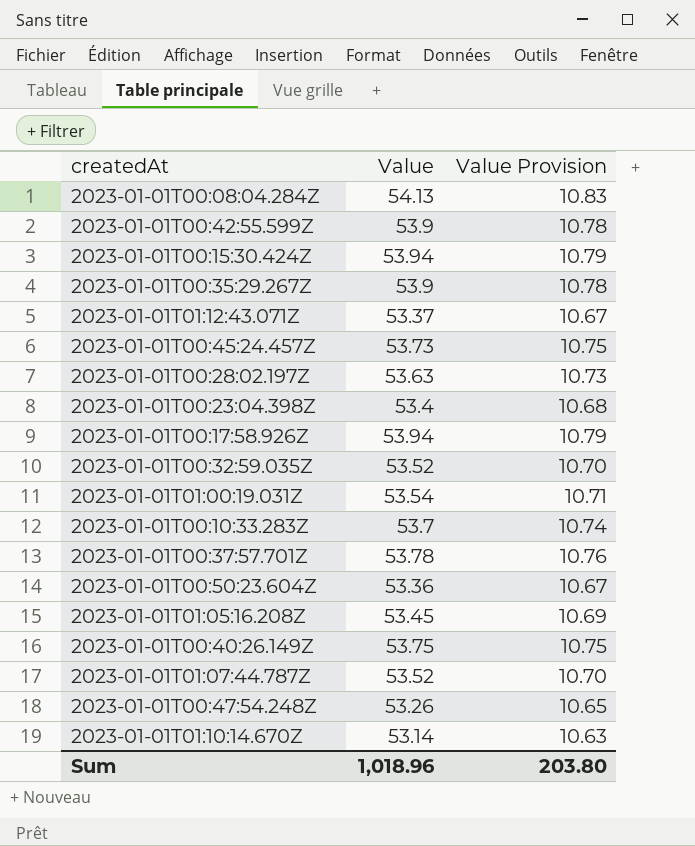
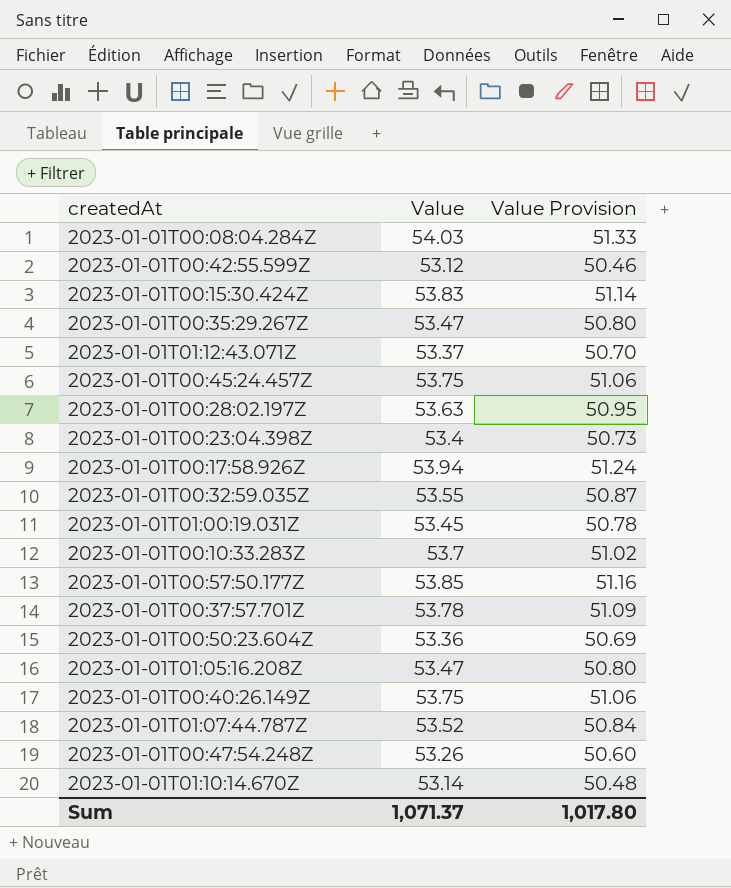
column Value Provision | formula: [Value] * 0.2 -> [Value] * 0.95
2023-01-01T00:08:04.284Z | Value: 54.13 -> 54.03
2023-01-01T00:42:55.599Z | Value: 53.9 -> 53.12
2023-01-01T00:15:30.424Z | Value: 53.94 -> 53.83
2023-01-01T00:35:29.267Z | Value: 53.9 -> 53.47
2023-01-01T00:45:24.457Z | Value: 53.73 -> 53.75
2023-01-01T00:32:59.035Z | Value: 53.52 -> 53.55
2023-01-01T01:00:19.031Z | Value: 53.54 -> 53.45
row 2023-01-01T00:57:50.177Z: none -> 53.85 | 51.16
2023-01-01T01:05:16.208Z | Value: 53.45 -> 53.47
Sum | Value: 1,018.96 -> 1,071.37
Sum | Value Provision: 203.80 -> 1,017.80

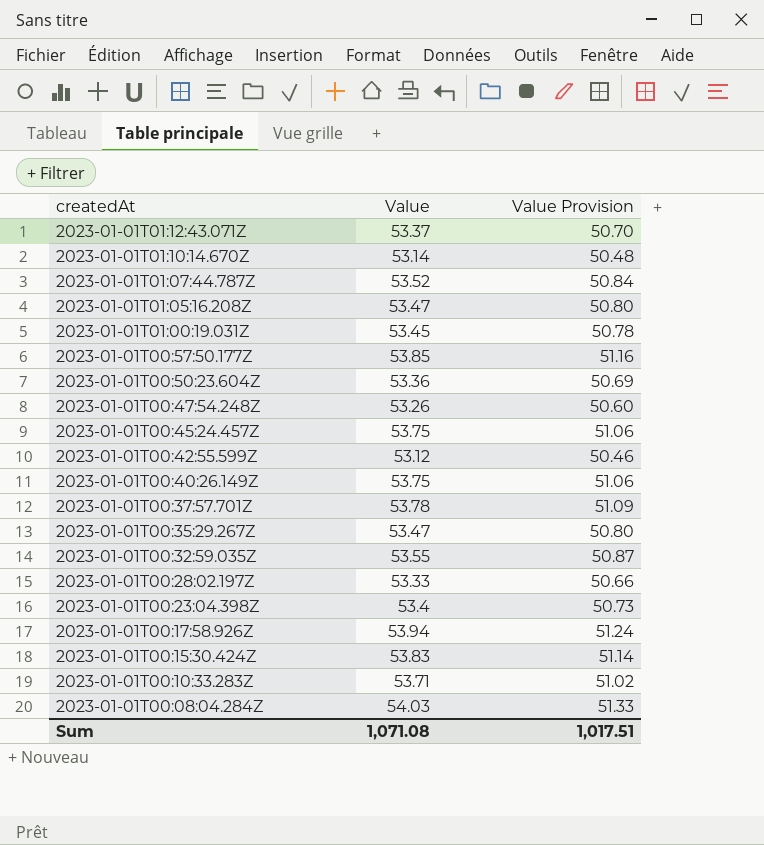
row order: none -> createdAt descending
2023-01-01T00:28:02.197Z | Value: 53.63 -> 53.33
2023-01-01T00:28:02.197Z | Value Provision: 50.95 -> 50.66
2023-01-01T00:10:33.283Z | Value: 53.7 -> 53.71
Sum | Value: 1,071.37 -> 1,071.08
Sum | Value Provision: 1,017.80 -> 1,017.51

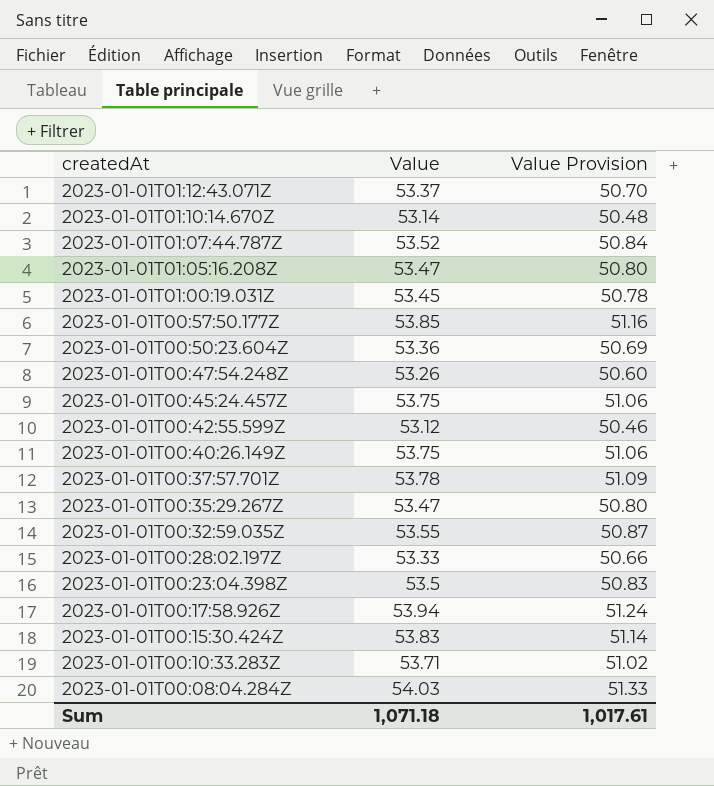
2023-01-01T00:23:04.398Z | Value: 53.4 -> 53.5
2023-01-01T00:23:04.398Z | Value Provision: 50.73 -> 50.83
Sum | Value: 1,071.08 -> 1,071.18
Sum | Value Provision: 1,017.51 -> 1,017.61

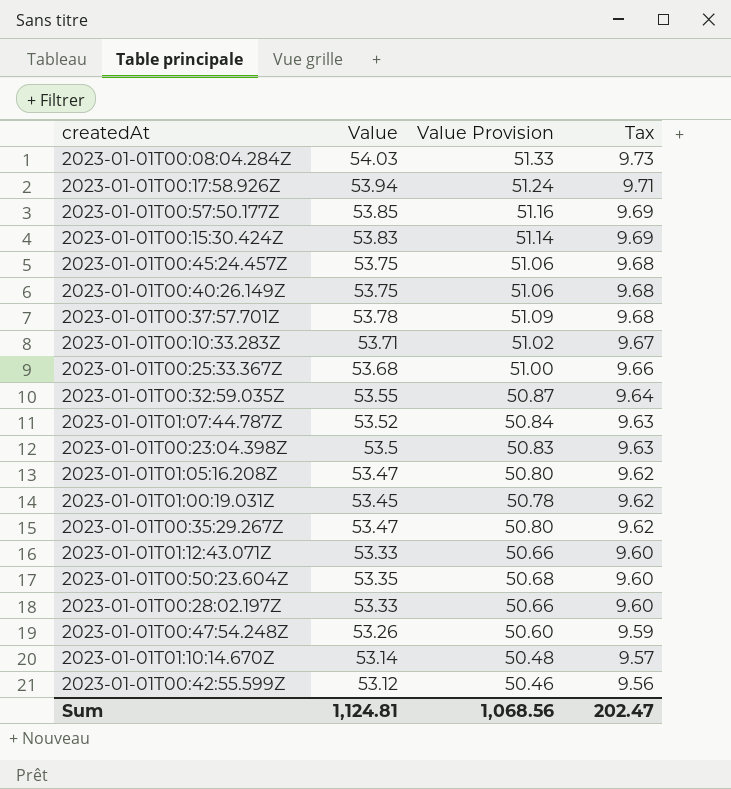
row order: createdAt descending -> Tax descending
column Tax | formula: none -> [Value] * 0.18
row 2023-01-01T00:25:33.367Z: none -> 53.68 | 51.00 | 9.66
2023-01-01T01:12:43.071Z | Value: 53.37 -> 53.33
2023-01-01T01:12:43.071Z | Value Provision: 50.70 -> 50.66
2023-01-01T00:50:23.604Z | Value: 53.36 -> 53.35
2023-01-01T00:50:23.604Z | Value Provision: 50.69 -> 50.68
Sum | Value: 1,071.18 -> 1,124.81
Sum | Value Provision: 1,017.61 -> 1,068.56

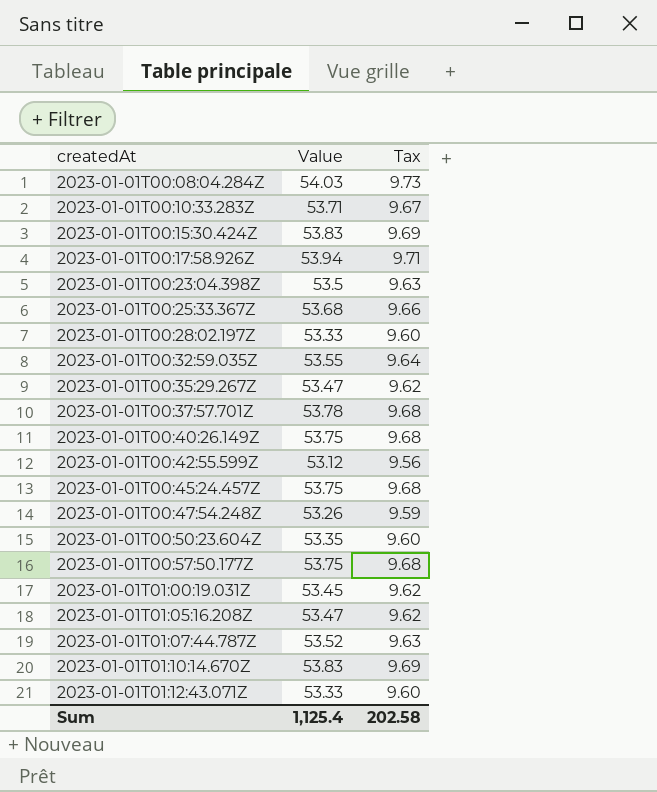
row order: Tax descending -> createdAt ascending
column Value Provision | formula: [Value] * 0.95 -> none
2023-01-01T00:57:50.177Z | Value: 53.85 -> 53.75
2023-01-01T00:57:50.177Z | Tax: 9.69 -> 9.68
2023-01-01T01:10:14.670Z | Value: 53.14 -> 53.83
2023-01-01T01:10:14.670Z | Tax: 9.57 -> 9.69
Sum | Value: 1,124.81 -> 1,125.4
Sum | Tax: 202.47 -> 202.58

